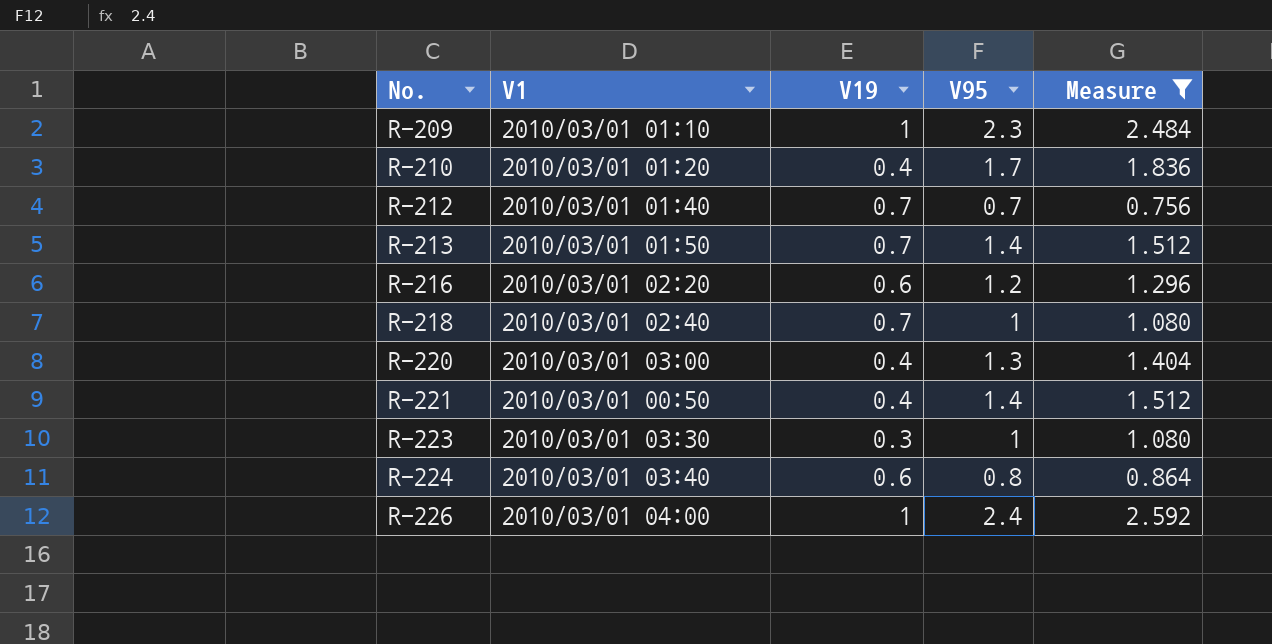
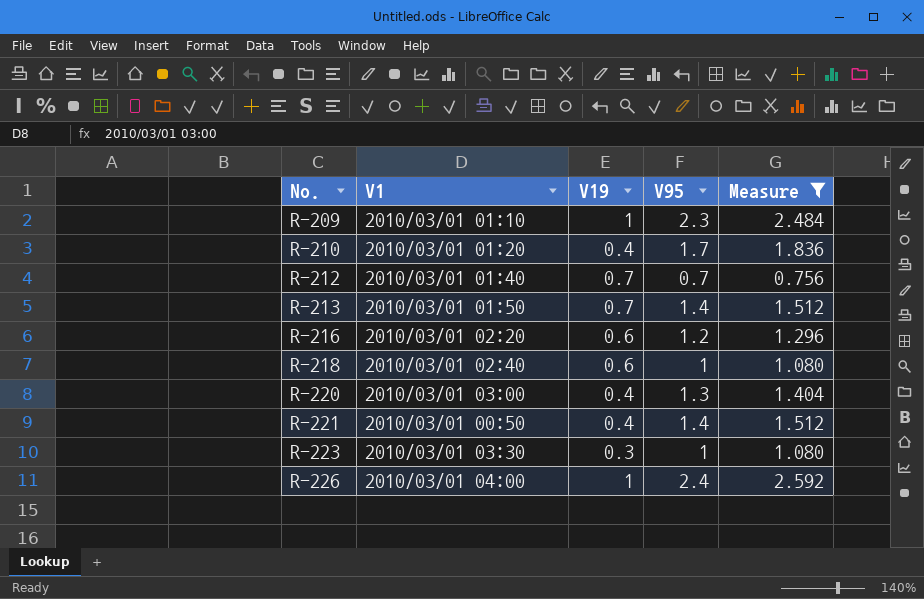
row R-224: 2010/03/01 03:40 | 0.6 | 0.8 | 0.864 -> none
R-218 | V19: 0.7 -> 0.6

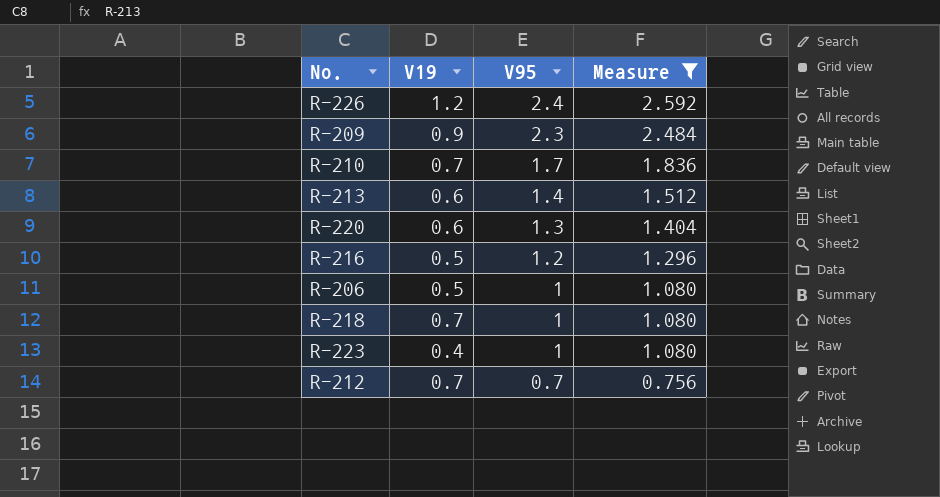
row order: No. ascending -> V95 descending
column V1 | position: 2 -> none
row R-221: 2010/03/01 00:50 | 0.4 | 1.4 | 1.512 -> none
R-226 | V19: 1 -> 1.2
R-209 | V19: 1 -> 0.9
R-210 | V19: 0.4 -> 0.7
R-213 | V19: 0.7 -> 0.6
R-220 | V19: 0.4 -> 0.6
R-216 | V19: 0.6 -> 0.5
row R-206: none -> 0.5 | 1 | 1.080
R-218 | V19: 0.6 -> 0.7
R-223 | V19: 0.3 -> 0.4

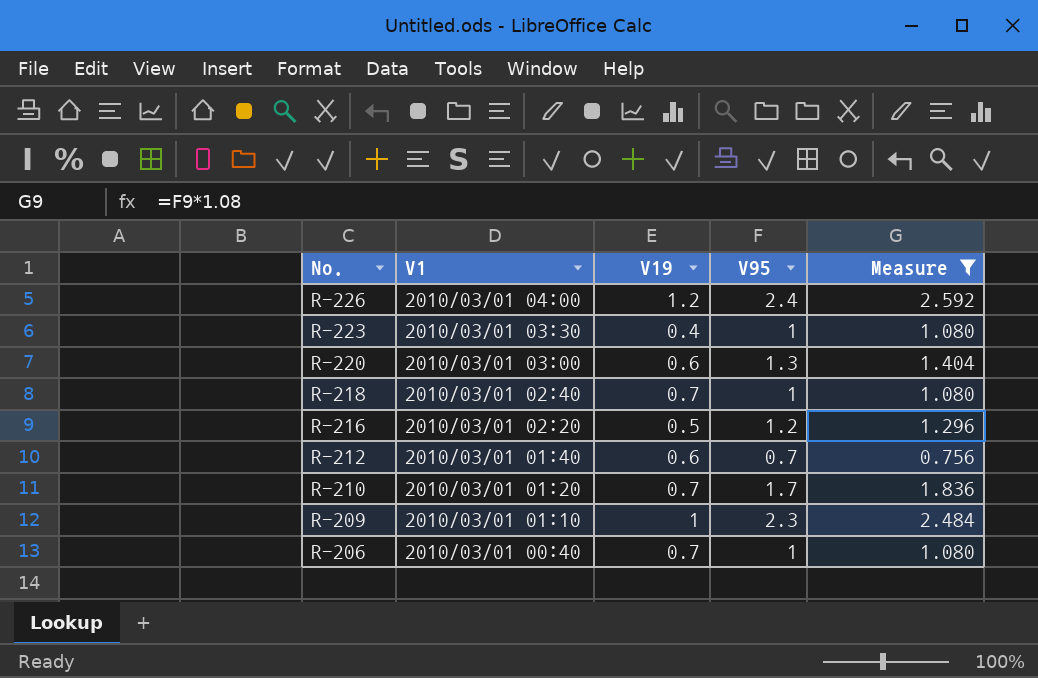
row order: V95 descending -> No. descending
column V1 | position: none -> 2
row R-213: 0.6 | 1.4 | 1.512 -> none
R-212 | V19: 0.7 -> 0.6
R-209 | V19: 0.9 -> 1
R-206 | V19: 0.5 -> 0.7

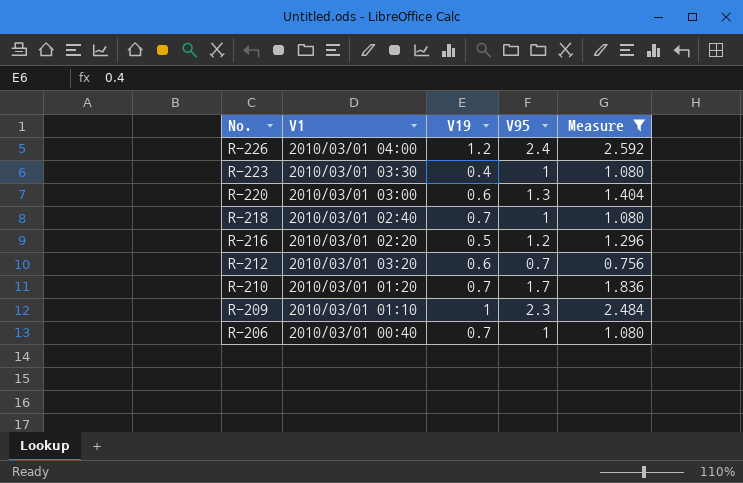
R-212 | V1: 2010/03/01 01:40 -> 2010/03/01 03:20

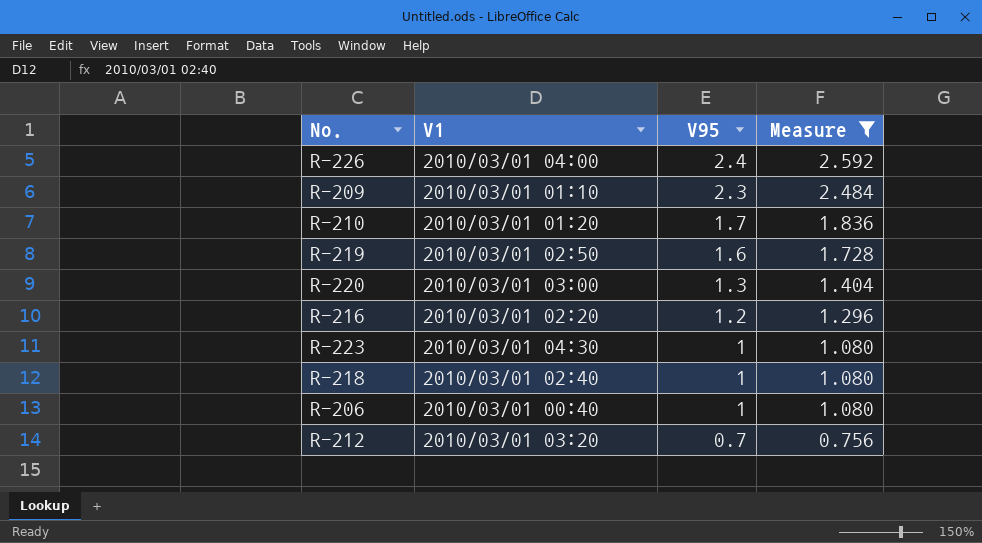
row order: No. descending -> V95 descending
column V19 | position: 3 -> none
row R-219: none -> 2010/03/01 02:50 | 1.6 | 1.728
R-223 | V1: 2010/03/01 03:30 -> 2010/03/01 04:30

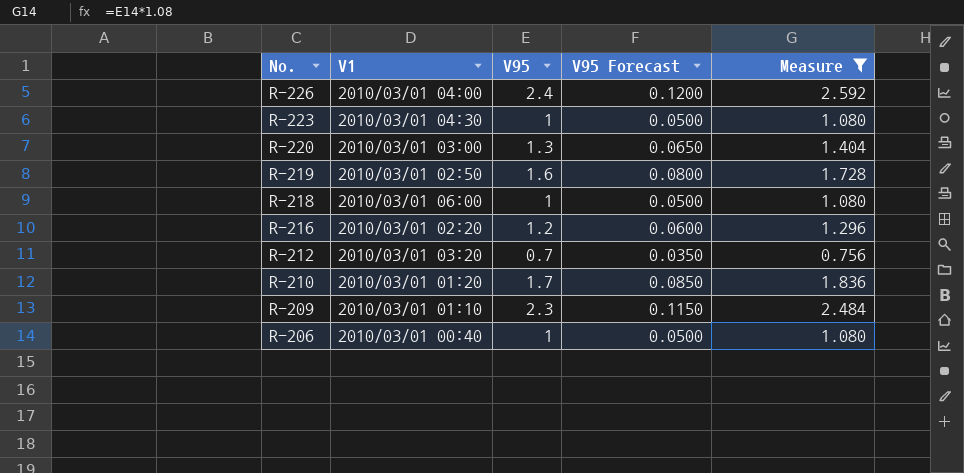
row order: V95 descending -> No. descending
column V95 Forecast | formula: none -> [V95] * 0.05
R-218 | V1: 2010/03/01 02:40 -> 2010/03/01 06:00

